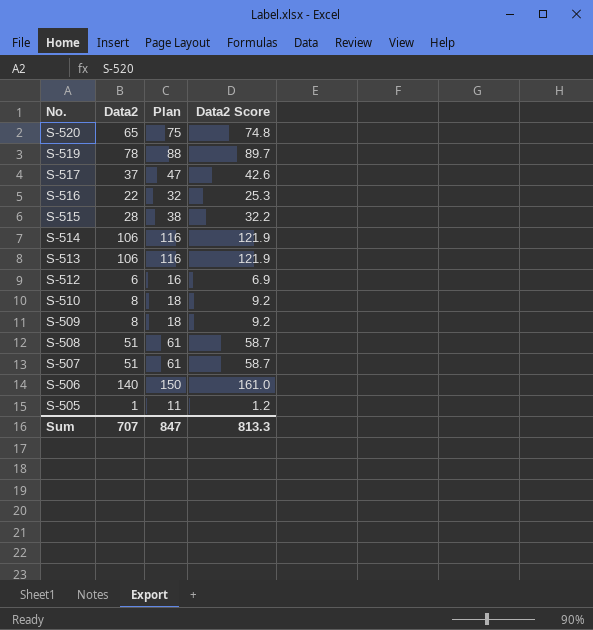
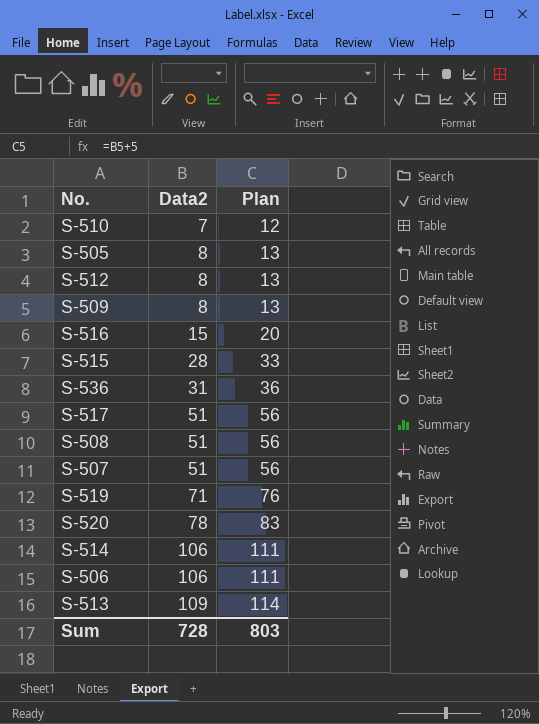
row order: No. descending -> Data2 ascending
column Data2 Score | formula: [Data2] * 1.15 -> none
column Plan | formula: [Data2] + 10 -> [Data2] + 5
S-510 | Data2: 8 -> 7
S-505 | Data2: 1 -> 8
S-512 | Data2: 6 -> 8
S-516 | Data2: 22 -> 15
row S-536: none -> 31 | 36
S-517 | Data2: 37 -> 51
S-519 | Data2: 78 -> 71
S-520 | Data2: 65 -> 78
S-506 | Data2: 140 -> 106
S-513 | Data2: 106 -> 109
Sum | Data2: 707 -> 728
Sum | Plan: 847 -> 803

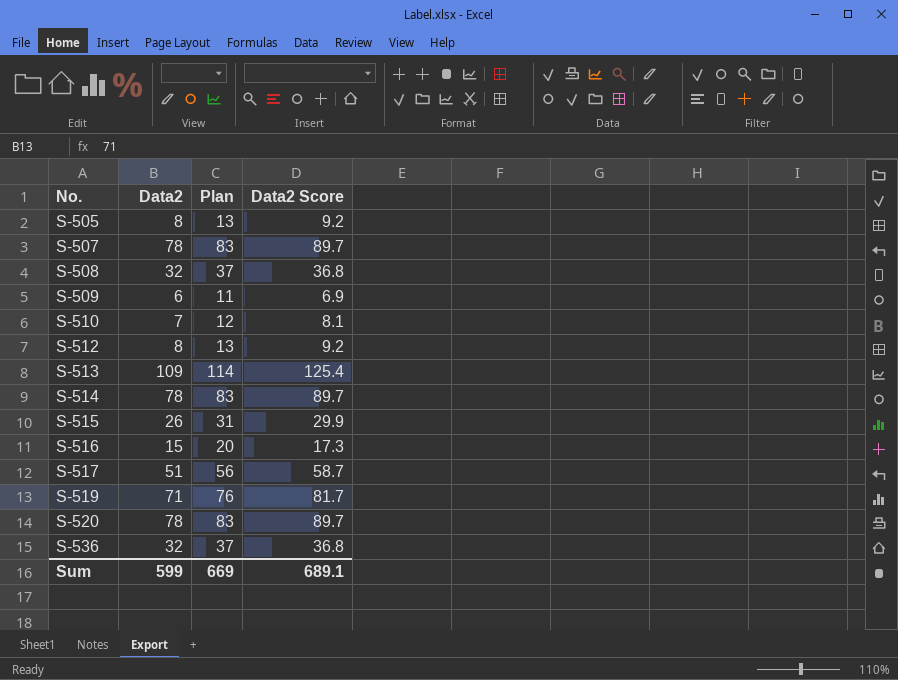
row order: Data2 ascending -> No. ascending
column Data2 Score | formula: none -> [Data2] * 1.15
row S-506: 106 | 111 -> none
S-507 | Data2: 51 -> 78
S-507 | Plan: 56 -> 83
S-508 | Data2: 51 -> 32
S-508 | Plan: 56 -> 37
S-509 | Data2: 8 -> 6
S-509 | Plan: 13 -> 11
S-514 | Data2: 106 -> 78
S-514 | Plan: 111 -> 83
S-515 | Data2: 28 -> 26
S-515 | Plan: 33 -> 31
S-536 | Data2: 31 -> 32
S-536 | Plan: 36 -> 37
Sum | Data2: 728 -> 599
Sum | Plan: 803 -> 669

